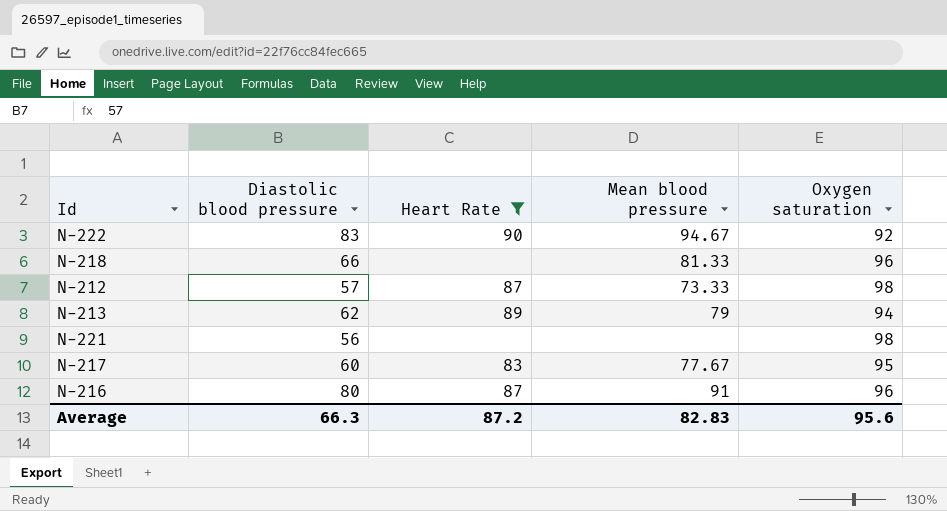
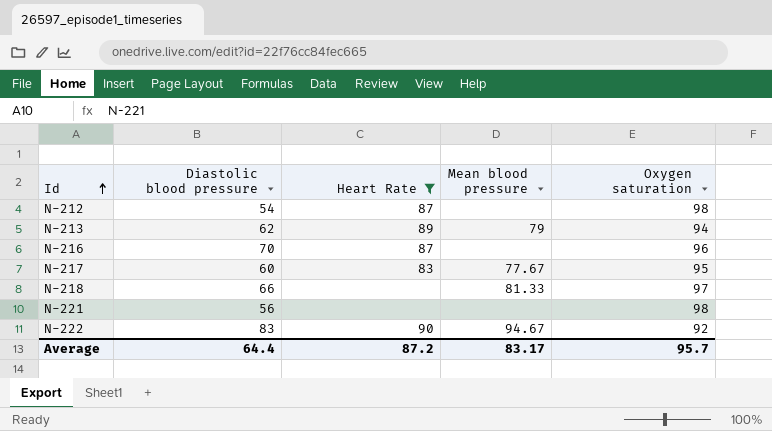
row order: none -> Id ascending
N-212 | Diastolic blood pressure: 57 -> 54
N-212 | Mean blood pressure: 73.33 -> none
N-216 | Diastolic blood pressure: 80 -> 70
N-216 | Mean blood pressure: 91 -> none
N-218 | Oxygen saturation: 96 -> 97
Average | Diastolic blood pressure: 66.3 -> 64.4
Average | Mean blood pressure: 82.83 -> 83.17
Average | Oxygen saturation: 95.6 -> 95.7

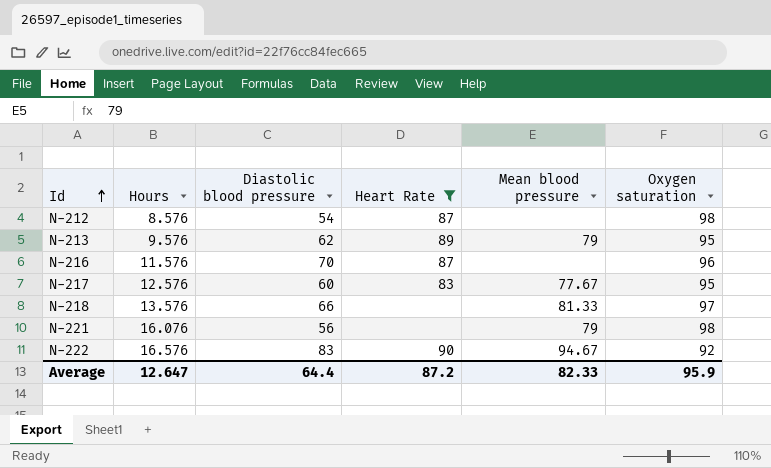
column Hours | position: none -> 2
N-213 | Oxygen saturation: 94 -> 95
N-221 | Mean blood pressure: none -> 79
Average | Mean blood pressure: 83.17 -> 82.33
Average | Oxygen saturation: 95.7 -> 95.9

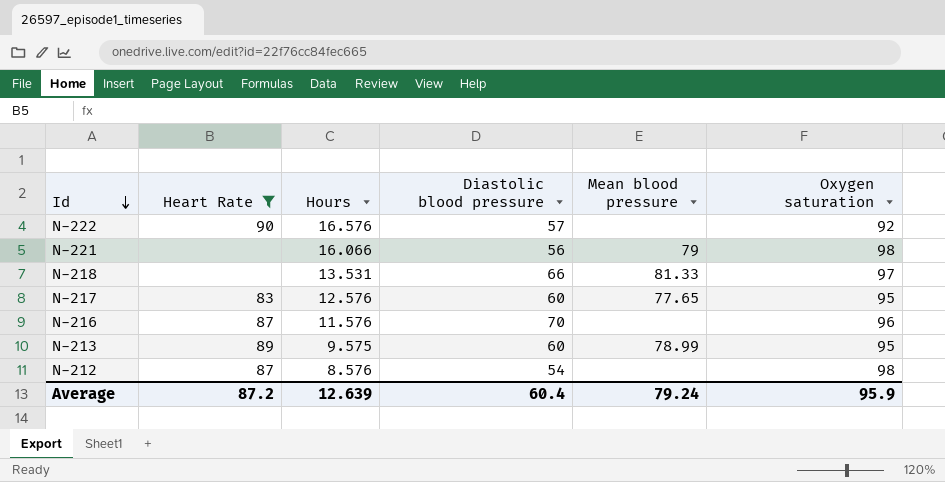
row order: Id ascending -> Id descending
column Heart Rate | position: 4 -> 2
N-222 | Diastolic blood pressure: 83 -> 57
N-222 | Mean blood pressure: 94.67 -> none
N-221 | Hours: 16.076 -> 16.066
N-218 | Hours: 13.576 -> 13.531
N-217 | Mean blood pressure: 77.67 -> 77.65
N-213 | Hours: 9.576 -> 9.575
N-213 | Diastolic blood pressure: 62 -> 60
N-213 | Mean blood pressure: 79 -> 78.99
Average | Hours: 12.647 -> 12.639
Average | Diastolic blood pressure: 64.4 -> 60.4
Average | Mean blood pressure: 82.33 -> 79.24

